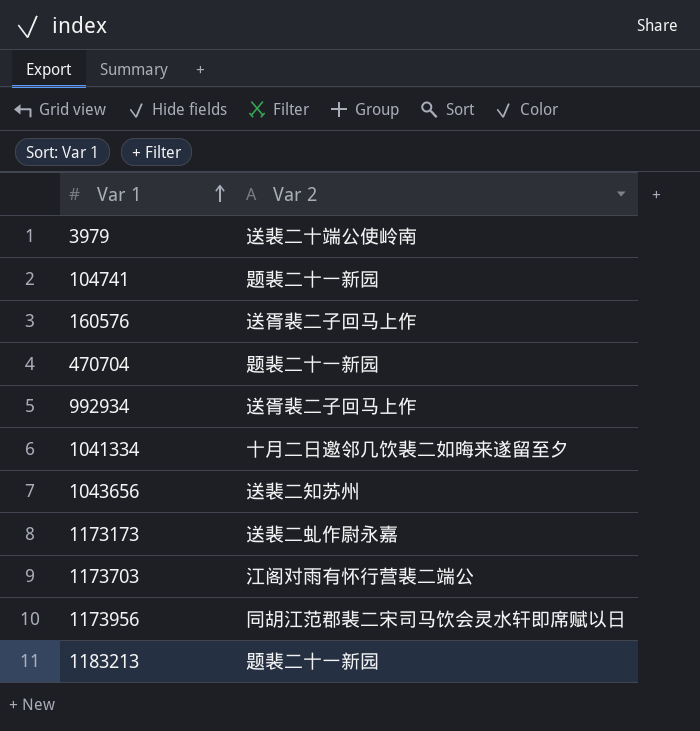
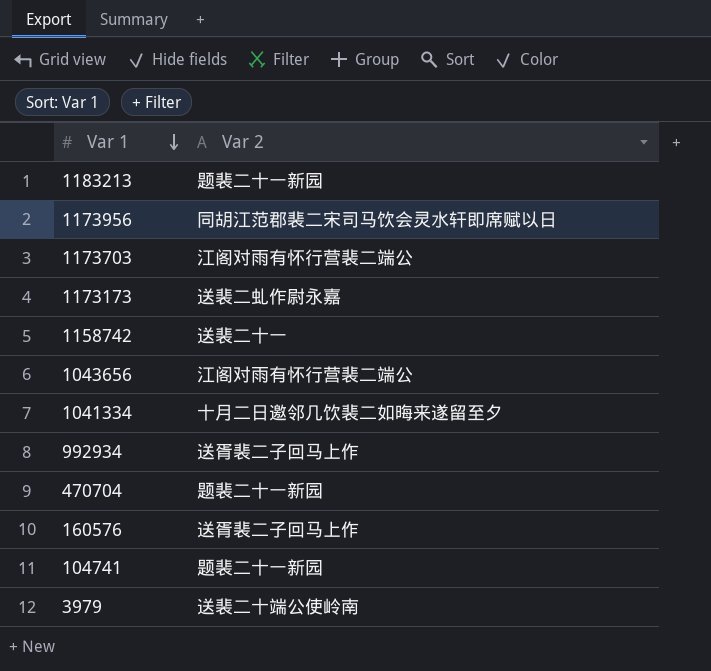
row order: Var 1 ascending -> Var 1 descending
row 1158742: none -> 送裴二十一
1043656 | Var 2: 送裴二知苏州 -> 江阁对雨有怀行营裴二端公

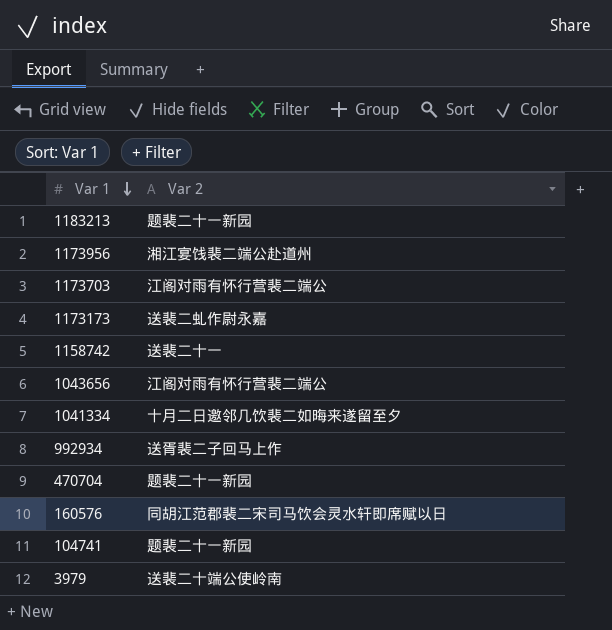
1173956 | Var 2: 同胡江范郡裴二宋司马饮会灵水轩即席赋以日 -> 湘江宴饯裴二端公赴道州
160576 | Var 2: 送胥裴二子回马上作 -> 同胡江范郡裴二宋司马饮会灵水轩即席赋以日

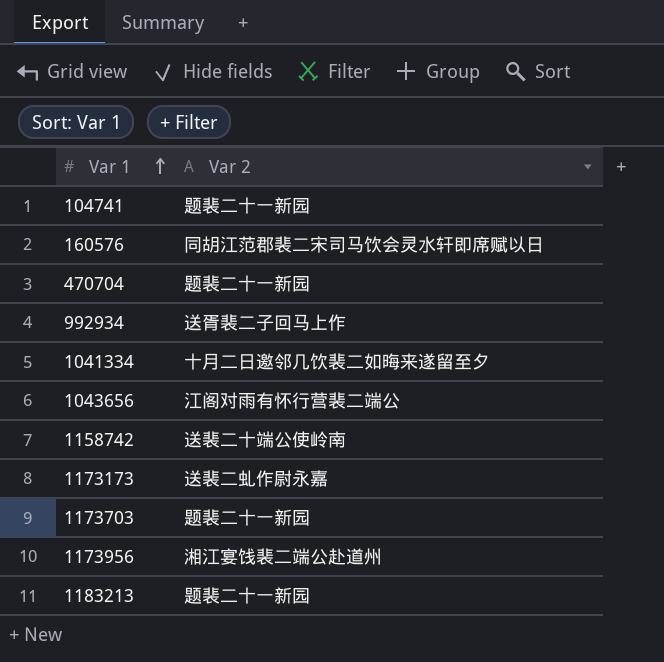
row order: Var 1 descending -> Var 1 ascending
row 3979: 送裴二十端公使岭南 -> none
1158742 | Var 2: 送裴二十一 -> 送裴二十端公使岭南
1173703 | Var 2: 江阁对雨有怀行营裴二端公 -> 题裴二十一新园

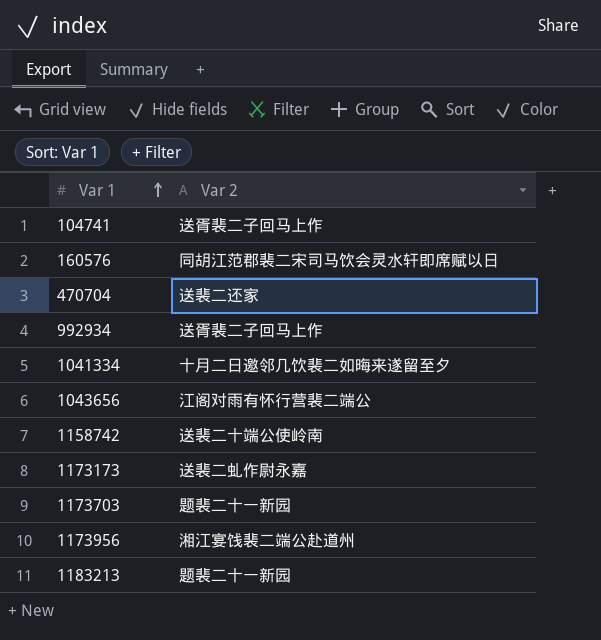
104741 | Var 2: 题裴二十一新园 -> 送胥裴二子回马上作
470704 | Var 2: 题裴二十一新园 -> 送裴二还家

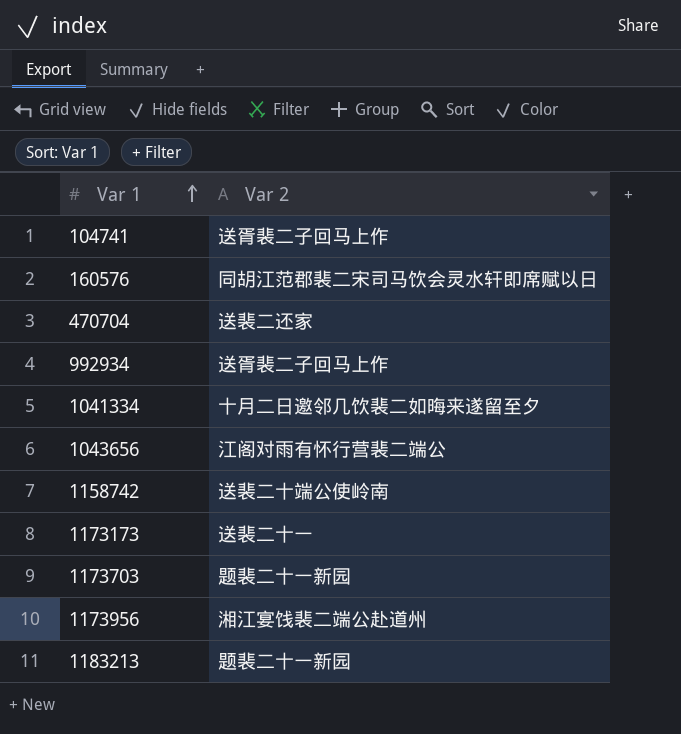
1173173 | Var 2: 送裴二虬作尉永嘉 -> 送裴二十一

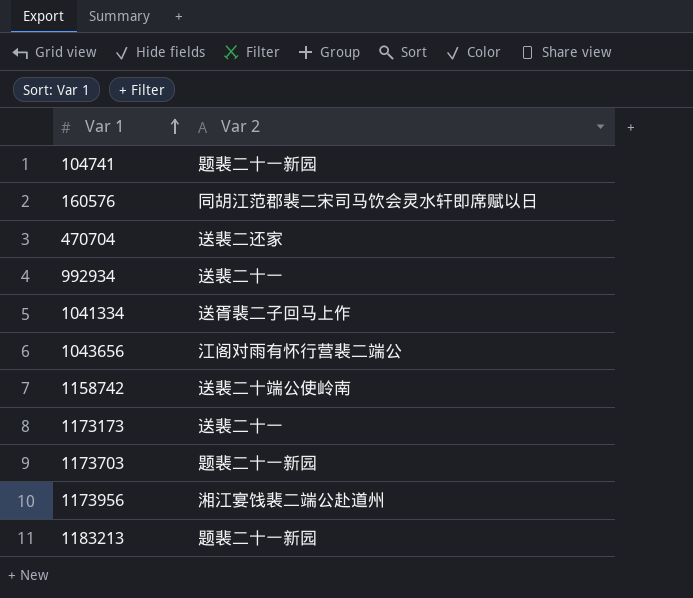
104741 | Var 2: 送胥裴二子回马上作 -> 题裴二十一新园
992934 | Var 2: 送胥裴二子回马上作 -> 送裴二十一
1041334 | Var 2: 十月二日邀邻几饮裴二如晦来遂留至夕 -> 送胥裴二子回马上作

